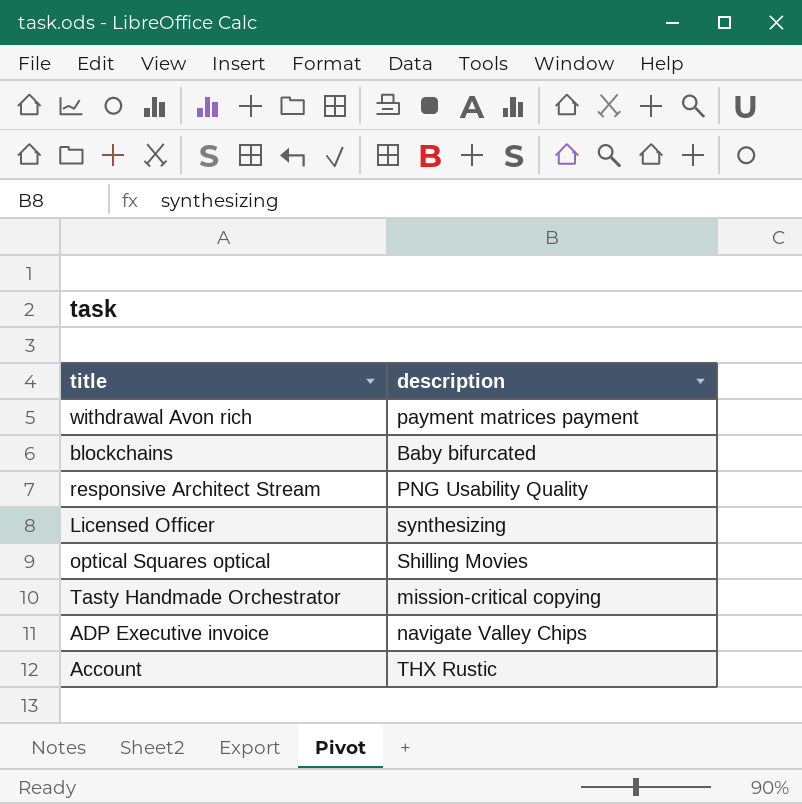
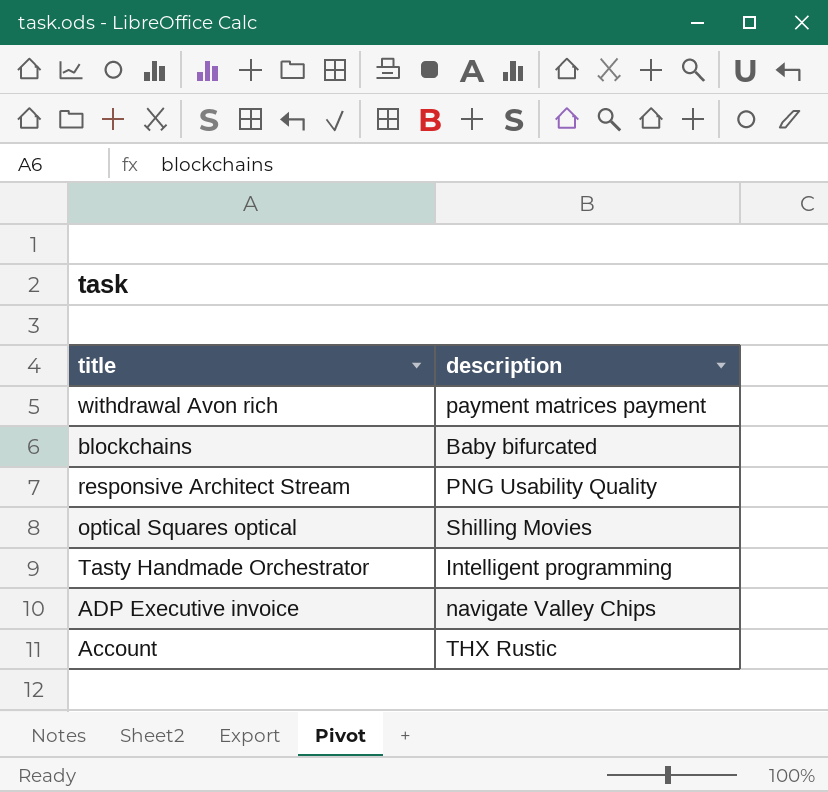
row Licensed Officer: synthesizing -> none
Tasty Handmade Orchestrator | description: mission-critical copying -> Intelligent programming

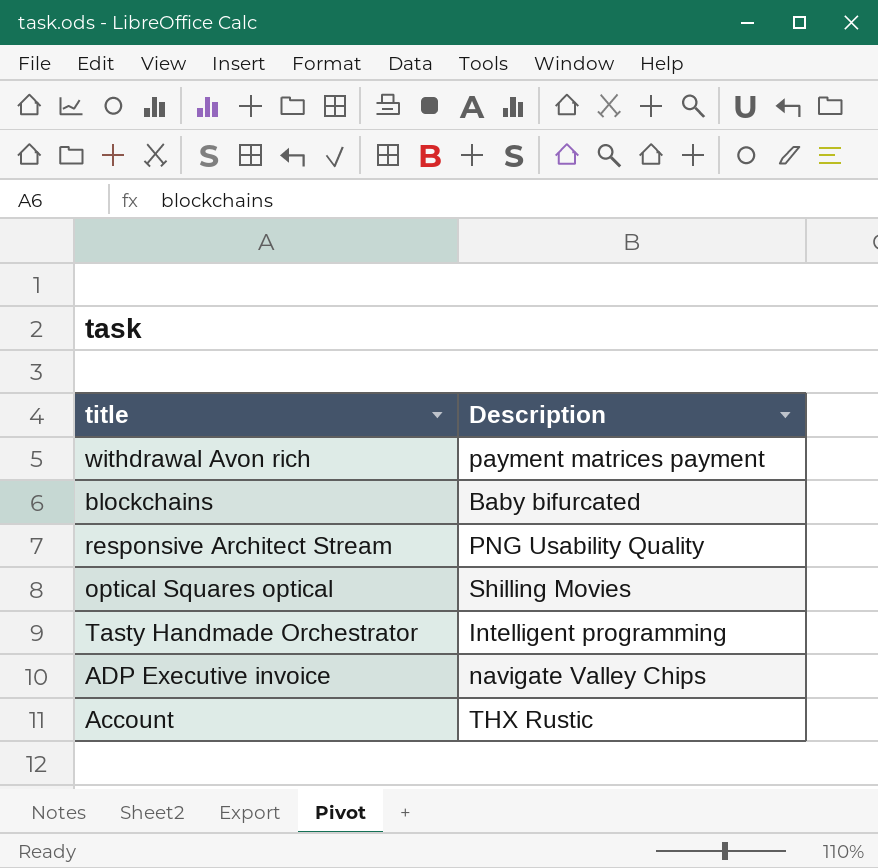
column name: description -> Description

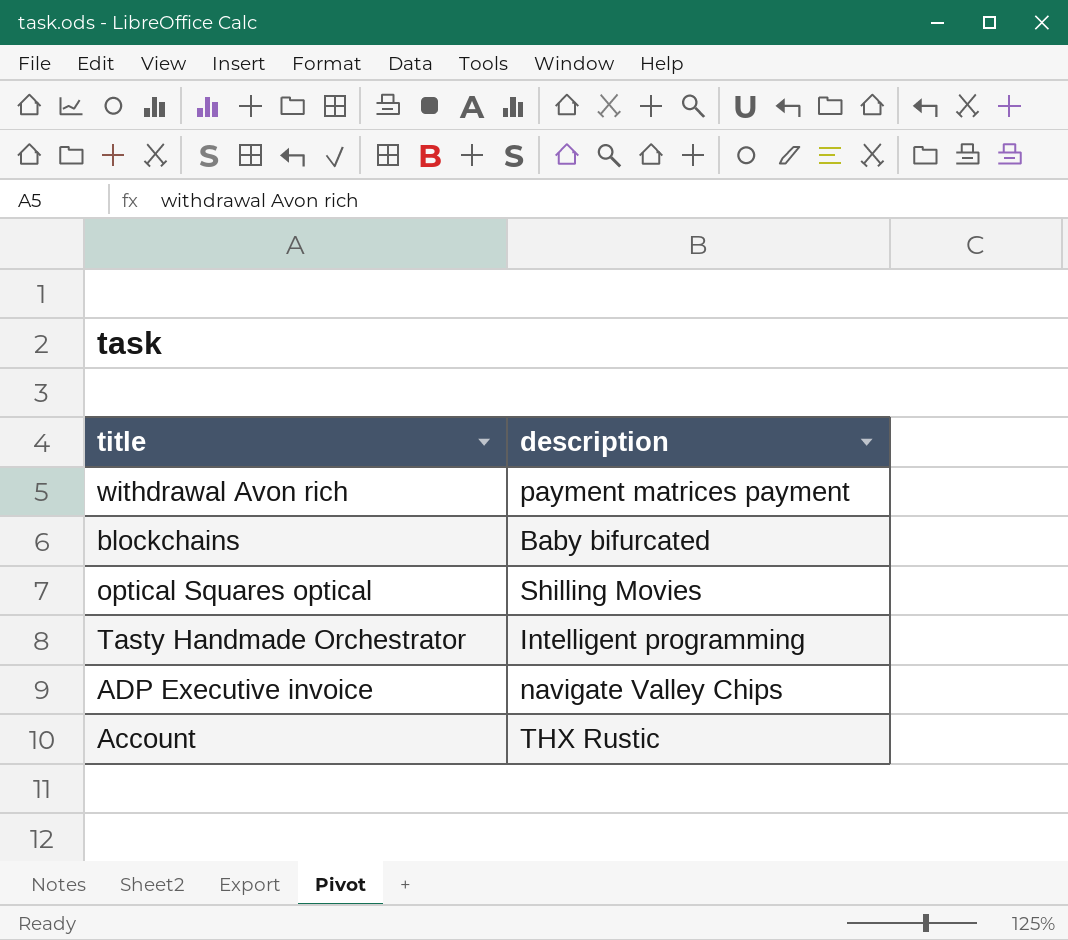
column name: Description -> description
row responsive Architect Stream: PNG Usability Quality -> none

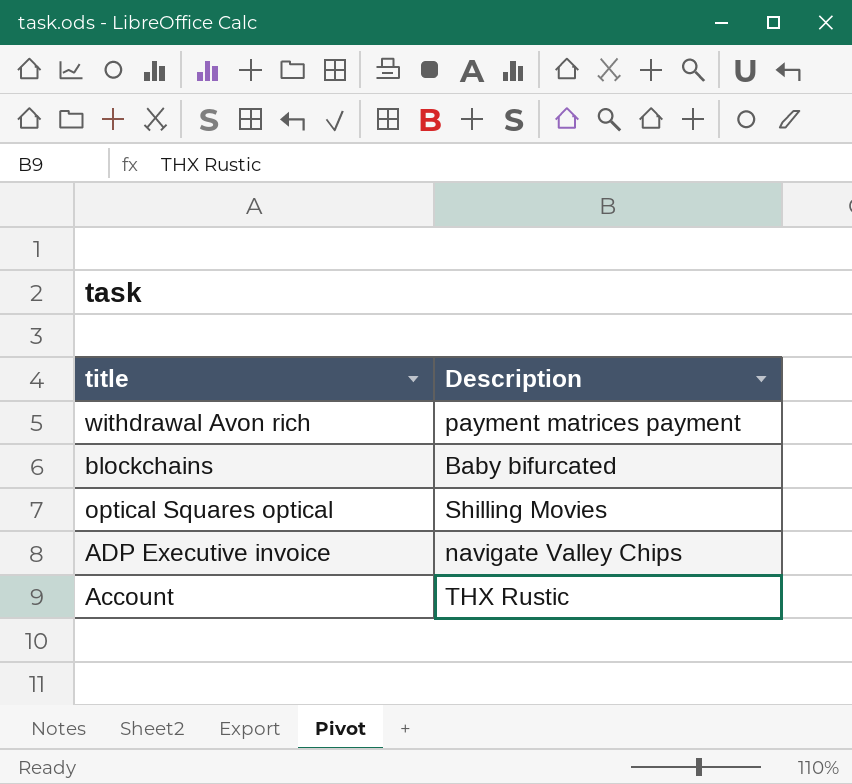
column name: description -> Description
row Tasty Handmade Orchestrator: Intelligent programming -> none

